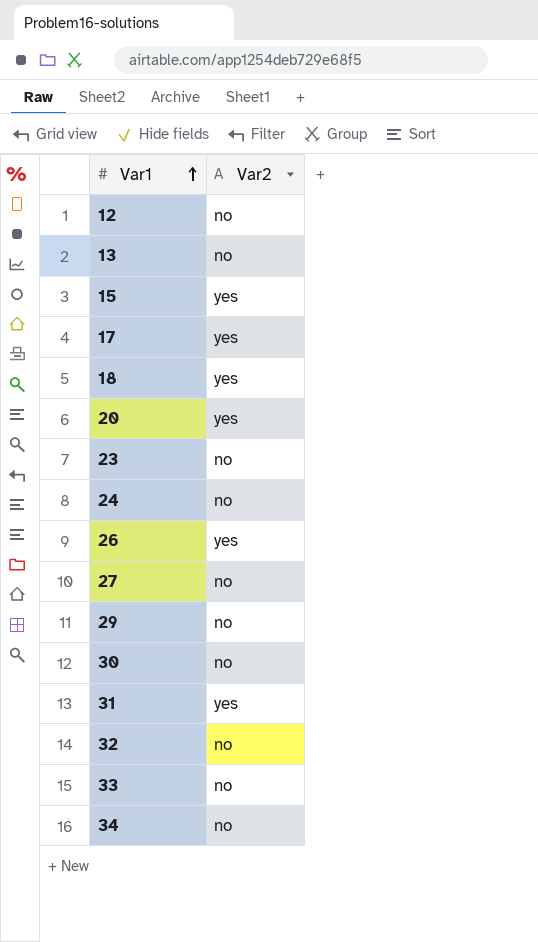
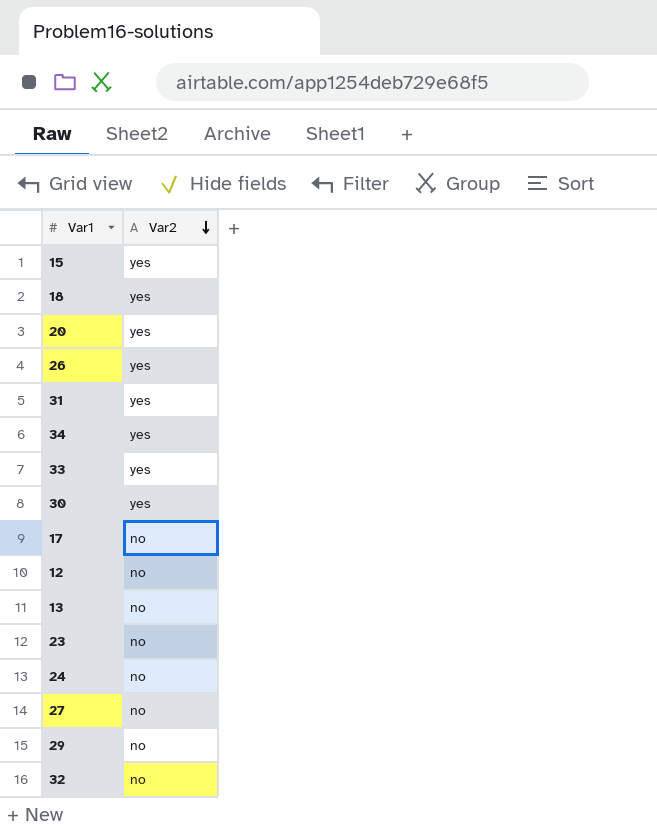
row order: Var1 ascending -> Var2 descending
34 | Var2: no -> yes
33 | Var2: no -> yes
30 | Var2: no -> yes
17 | Var2: yes -> no

